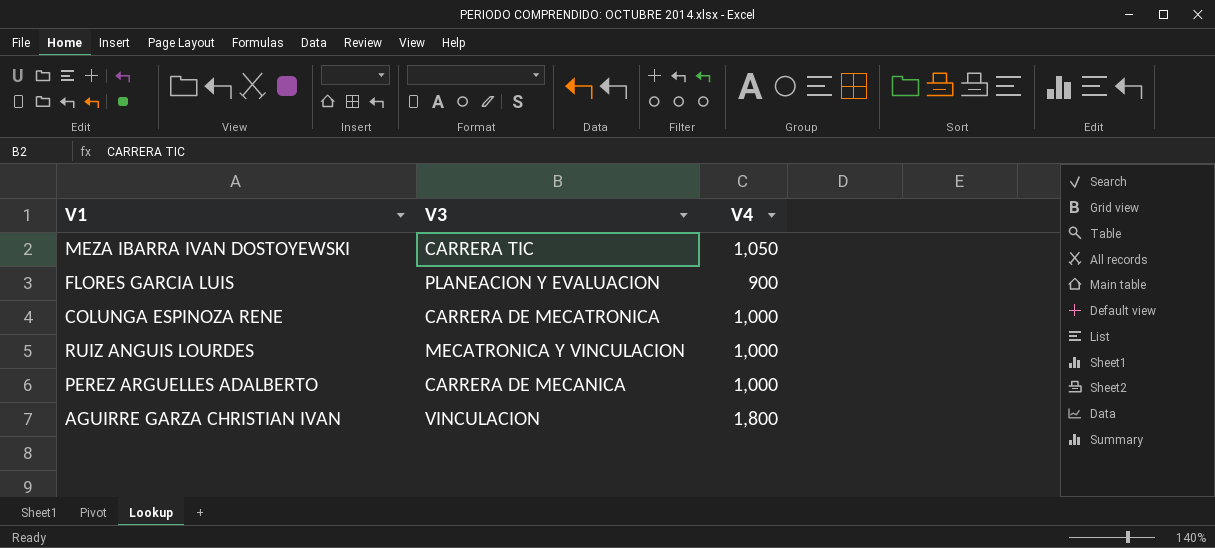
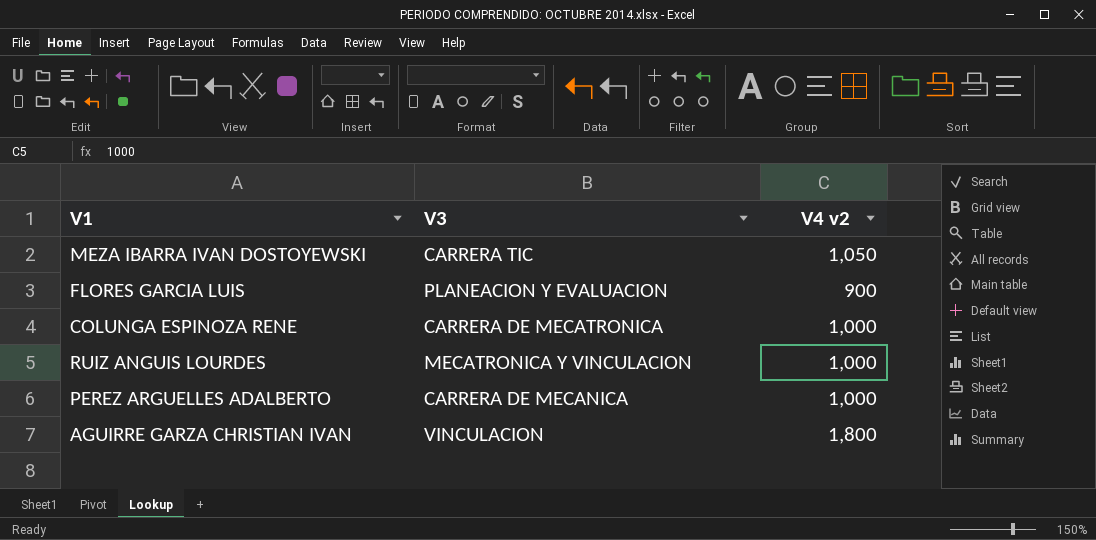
column name: V4 -> V4 v2

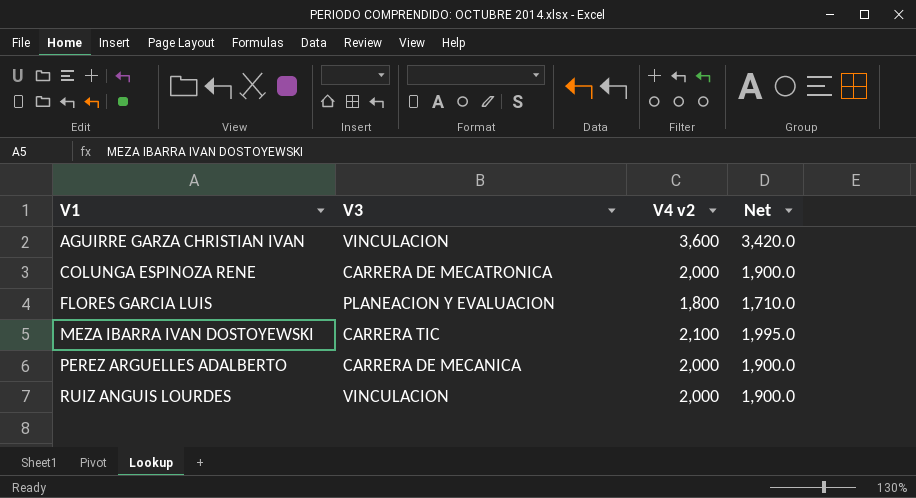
row order: none -> V1 ascending
column Net | formula: none -> [V4 v2] * 0.95
AGUIRRE GARZA CHRISTIAN IVAN | V4 v2: 1,800 -> 3,600
COLUNGA ESPINOZA RENE | V4 v2: 1,000 -> 2,000
FLORES GARCIA LUIS | V4 v2: 900 -> 1,800
MEZA IBARRA IVAN DOSTOYEWSKI | V4 v2: 1,050 -> 2,100
PEREZ ARGUELLES ADALBERTO | V4 v2: 1,000 -> 2,000
RUIZ ANGUIS LOURDES | V3: MECATRONICA Y VINCULACION -> VINCULACION
RUIZ ANGUIS LOURDES | V4 v2: 1,000 -> 2,000

